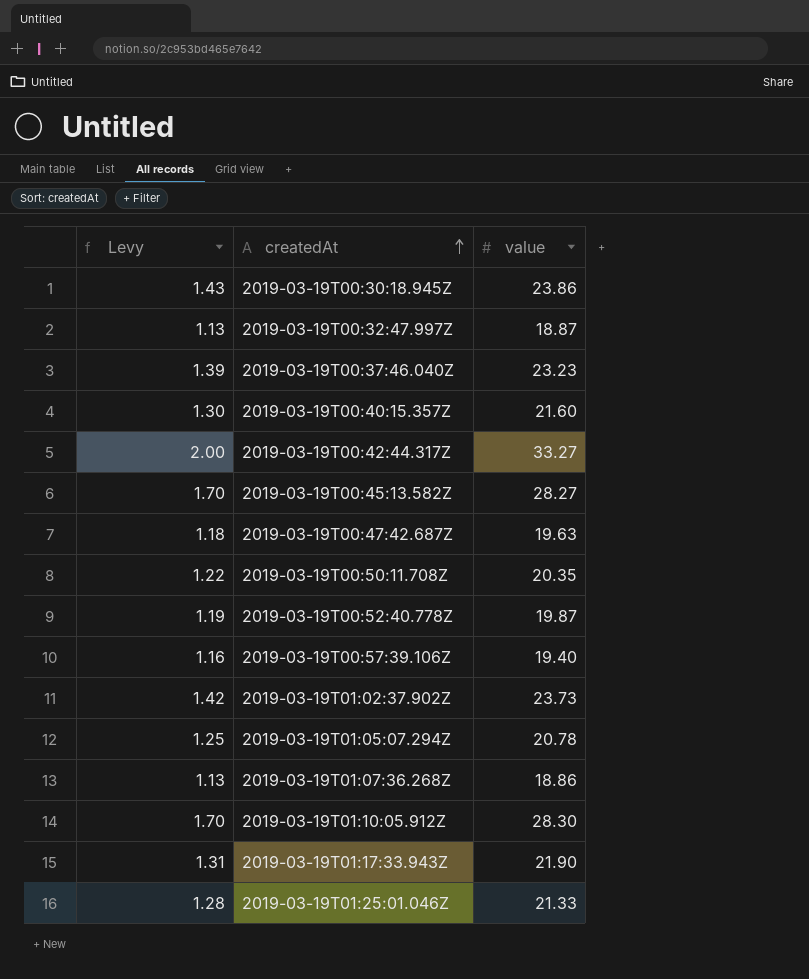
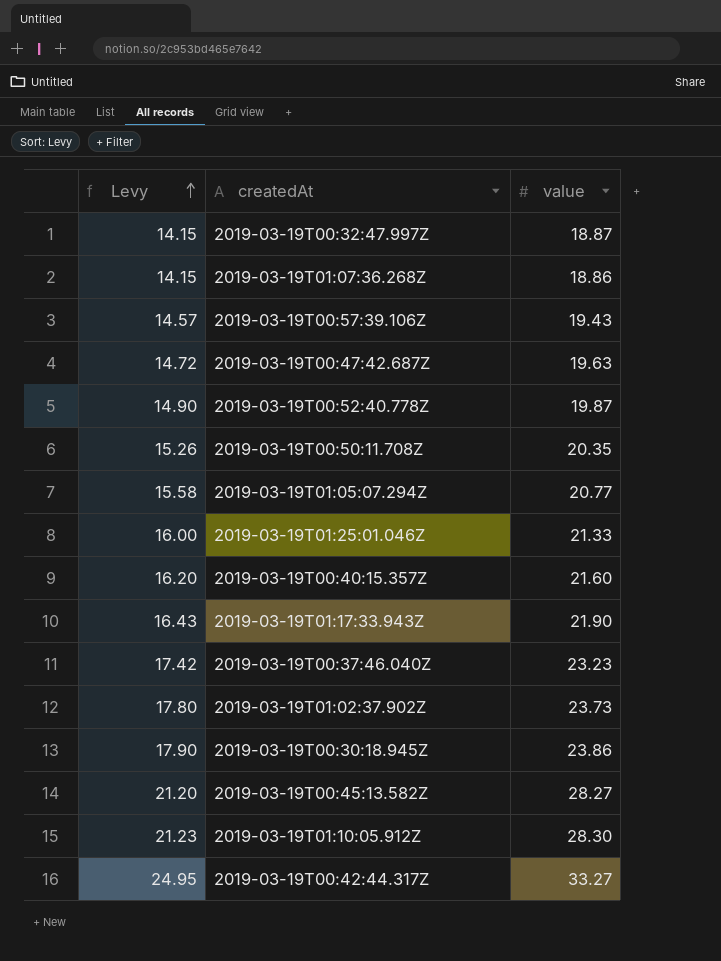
row order: createdAt ascending -> Levy ascending
column Levy | formula: [value] * 0.06 -> [value] * 0.75
2019-03-19T00:57:39.106Z | value: 19.40 -> 19.43
2019-03-19T01:05:07.294Z | value: 20.78 -> 20.77

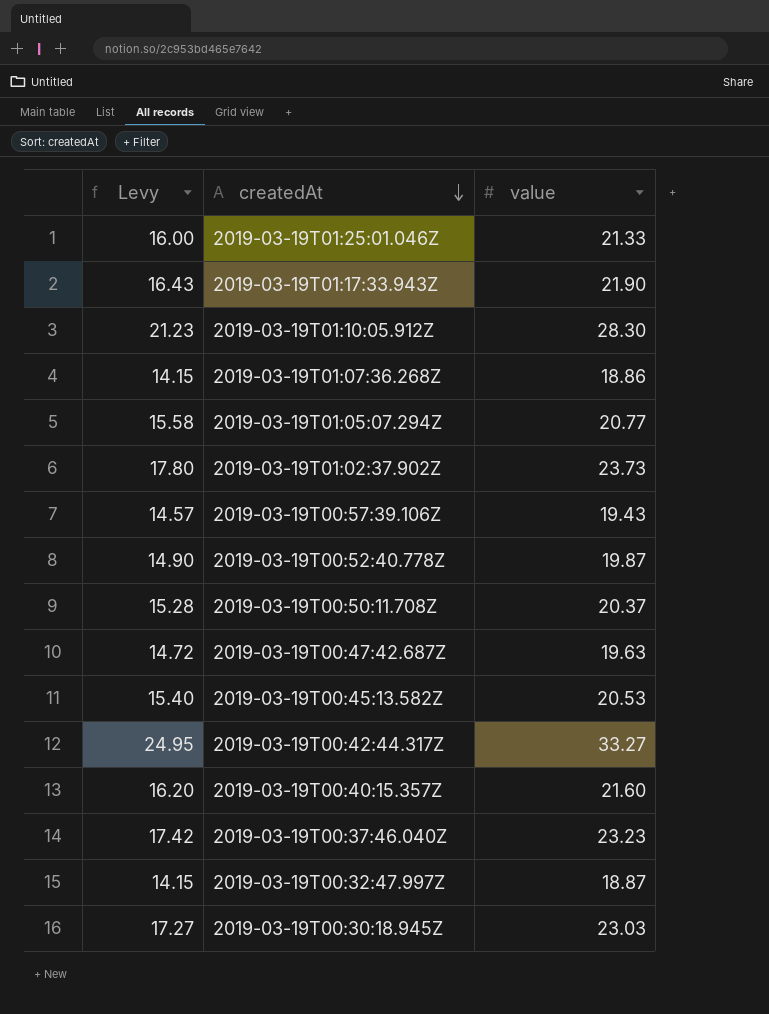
row order: Levy ascending -> createdAt descending
2019-03-19T00:50:11.708Z | Levy: 15.26 -> 15.28
2019-03-19T00:50:11.708Z | value: 20.35 -> 20.37
2019-03-19T00:45:13.582Z | Levy: 21.20 -> 15.40
2019-03-19T00:45:13.582Z | value: 28.27 -> 20.53
2019-03-19T00:30:18.945Z | Levy: 17.90 -> 17.27
2019-03-19T00:30:18.945Z | value: 23.86 -> 23.03

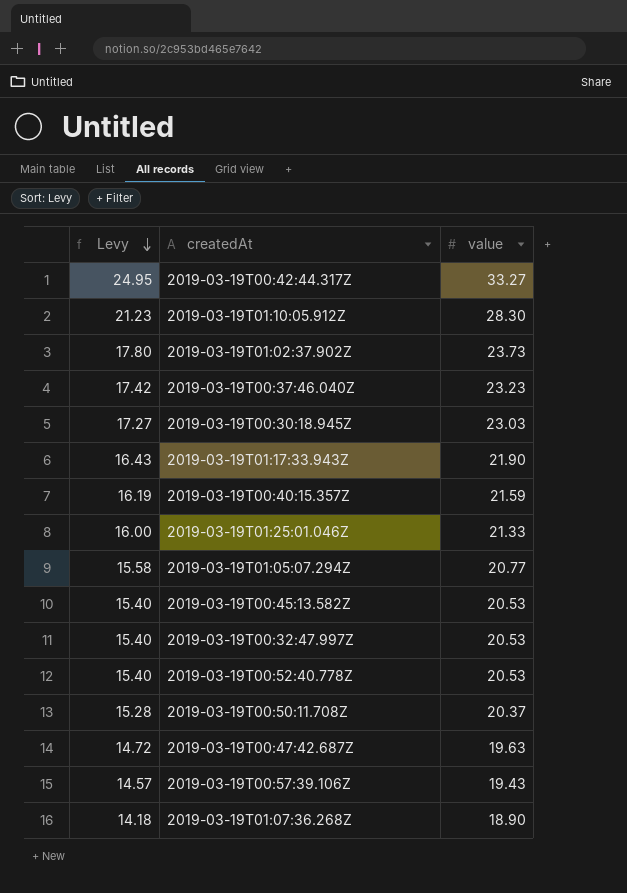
row order: createdAt descending -> Levy descending
2019-03-19T00:40:15.357Z | Levy: 16.20 -> 16.19
2019-03-19T00:40:15.357Z | value: 21.60 -> 21.59
2019-03-19T00:32:47.997Z | Levy: 14.15 -> 15.40
2019-03-19T00:32:47.997Z | value: 18.87 -> 20.53
2019-03-19T00:52:40.778Z | Levy: 14.90 -> 15.40
2019-03-19T00:52:40.778Z | value: 19.87 -> 20.53
2019-03-19T01:07:36.268Z | Levy: 14.15 -> 14.18
2019-03-19T01:07:36.268Z | value: 18.86 -> 18.90

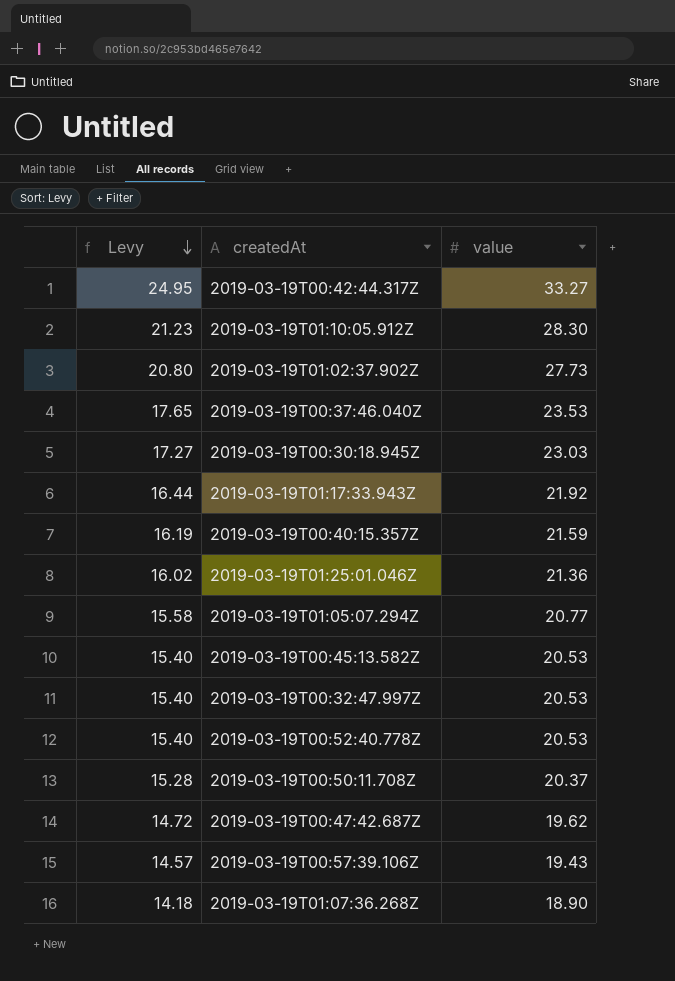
2019-03-19T01:02:37.902Z | Levy: 17.80 -> 20.80
2019-03-19T01:02:37.902Z | value: 23.73 -> 27.73
2019-03-19T00:37:46.040Z | Levy: 17.42 -> 17.65
2019-03-19T00:37:46.040Z | value: 23.23 -> 23.53
2019-03-19T01:17:33.943Z | Levy: 16.43 -> 16.44
2019-03-19T01:17:33.943Z | value: 21.90 -> 21.92
2019-03-19T01:25:01.046Z | Levy: 16.00 -> 16.02
2019-03-19T01:25:01.046Z | value: 21.33 -> 21.36
2019-03-19T00:47:42.687Z | value: 19.63 -> 19.62

